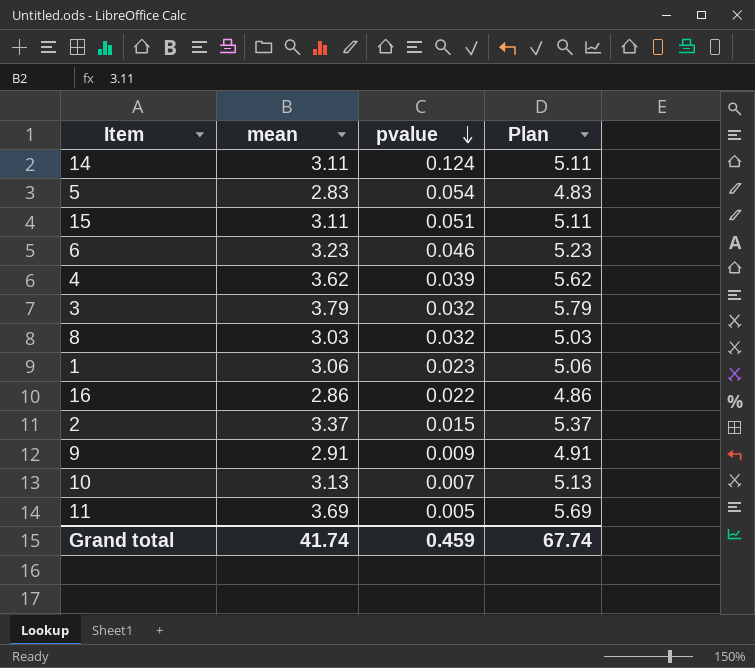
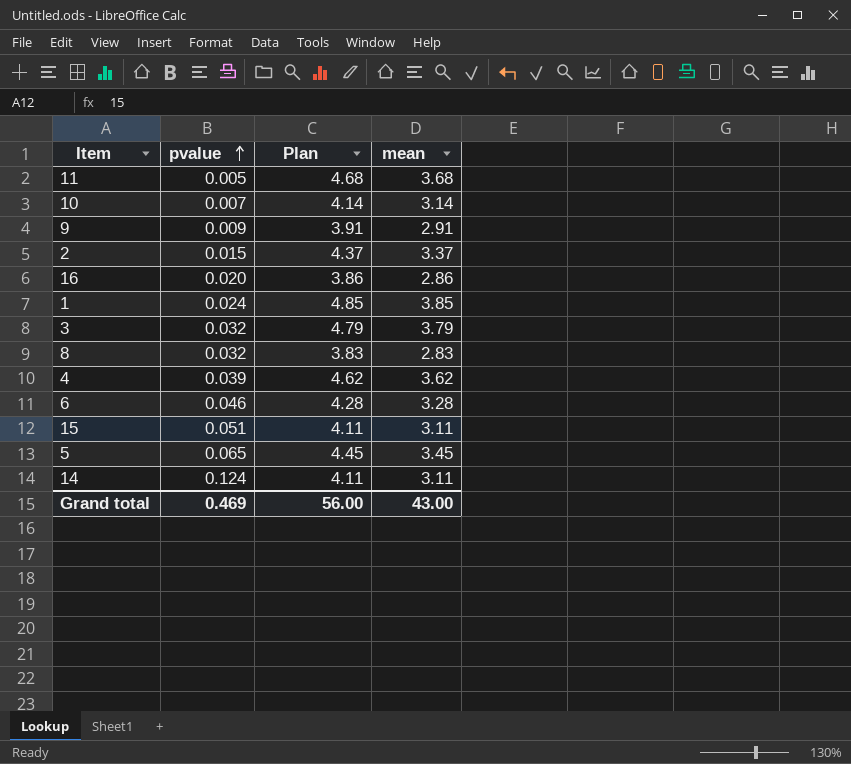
row order: pvalue descending -> pvalue ascending
column Plan | formula: [mean] + 2 -> [mean] + 1
column mean | position: 2 -> 4
11 | mean: 3.69 -> 3.68
10 | mean: 3.13 -> 3.14
16 | pvalue: 0.022 -> 0.020
1 | pvalue: 0.023 -> 0.024
1 | mean: 3.06 -> 3.85
8 | mean: 3.03 -> 2.83
6 | mean: 3.23 -> 3.28
5 | pvalue: 0.054 -> 0.065
5 | mean: 2.83 -> 3.45
Grand total | pvalue: 0.459 -> 0.469
Grand total | Plan: 67.74 -> 56.00
Grand total | mean: 41.74 -> 43.00

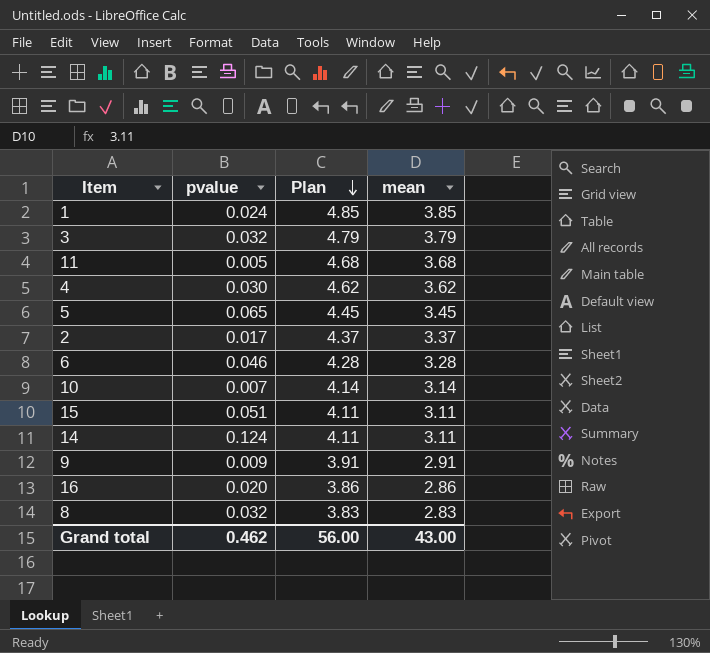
row order: pvalue ascending -> Plan descending
4 | pvalue: 0.039 -> 0.030
2 | pvalue: 0.015 -> 0.017
Grand total | pvalue: 0.469 -> 0.462

